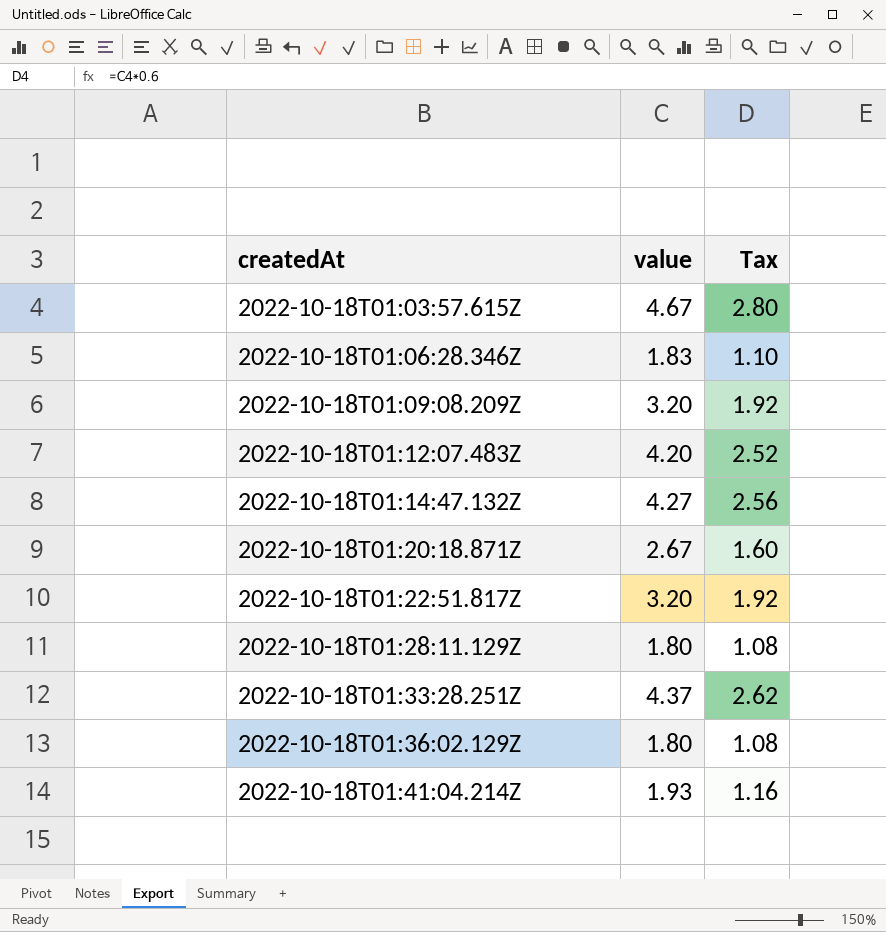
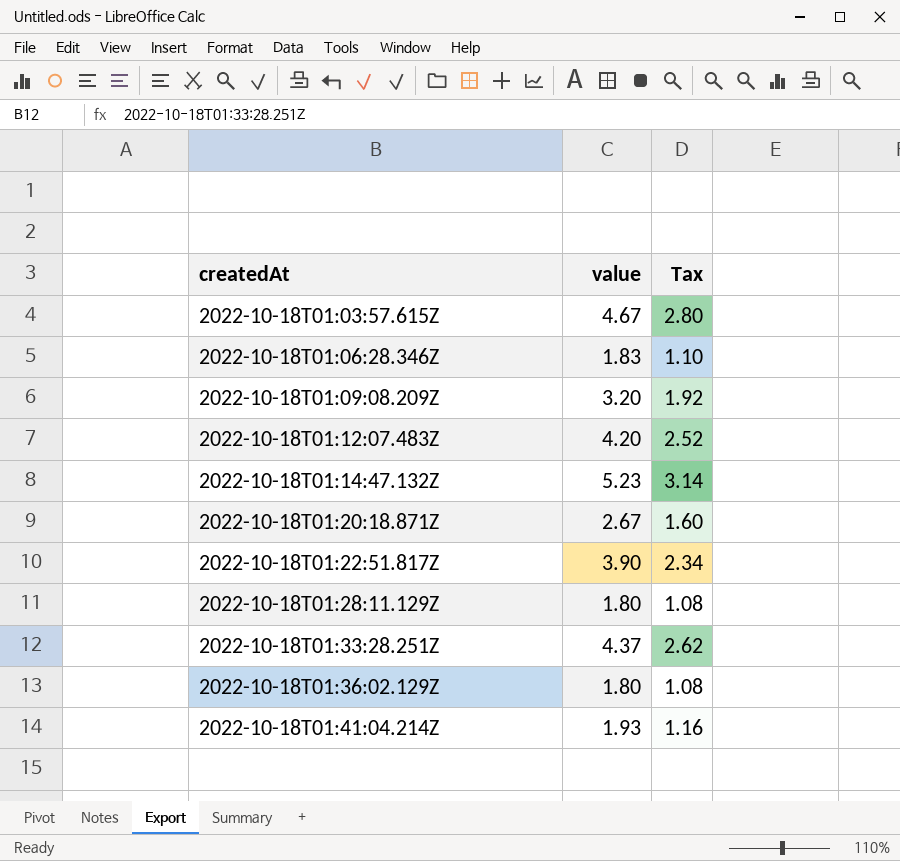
2022-10-18T01:14:47.132Z | value: 4.27 -> 5.23
2022-10-18T01:14:47.132Z | Tax: 2.56 -> 3.14
2022-10-18T01:22:51.817Z | value: 3.20 -> 3.90
2022-10-18T01:22:51.817Z | Tax: 1.92 -> 2.34

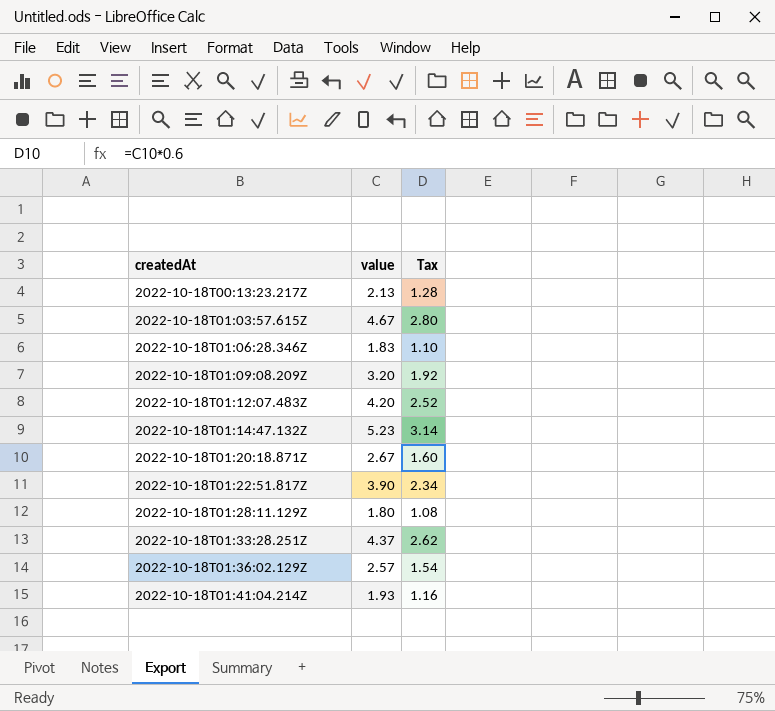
row 2022-10-18T00:13:23.217Z: none -> 2.13 | 1.28
2022-10-18T01:36:02.129Z | value: 1.80 -> 2.57
2022-10-18T01:36:02.129Z | Tax: 1.08 -> 1.54

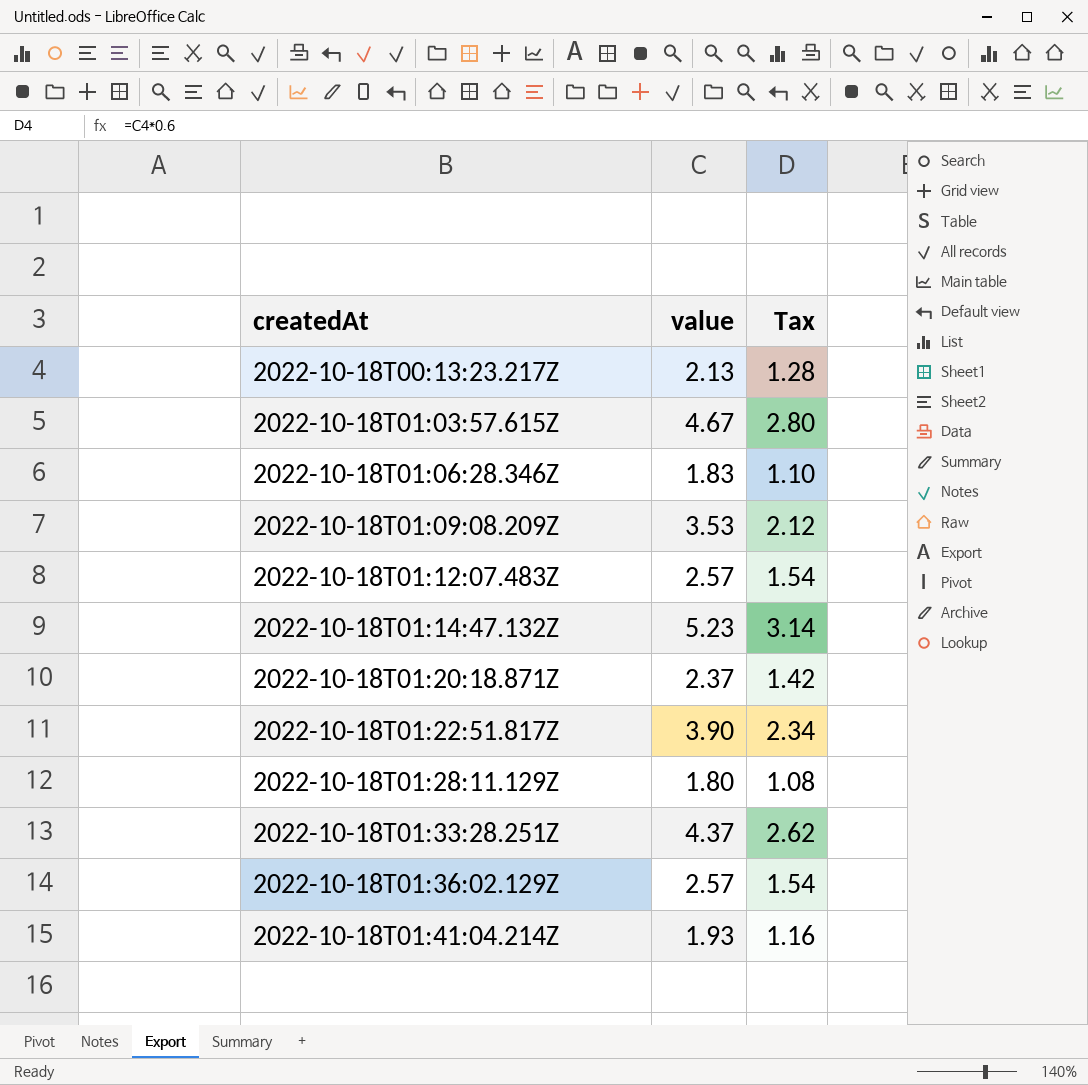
2022-10-18T01:09:08.209Z | value: 3.20 -> 3.53
2022-10-18T01:09:08.209Z | Tax: 1.92 -> 2.12
2022-10-18T01:12:07.483Z | value: 4.20 -> 2.57
2022-10-18T01:12:07.483Z | Tax: 2.52 -> 1.54
2022-10-18T01:20:18.871Z | value: 2.67 -> 2.37
2022-10-18T01:20:18.871Z | Tax: 1.60 -> 1.42

